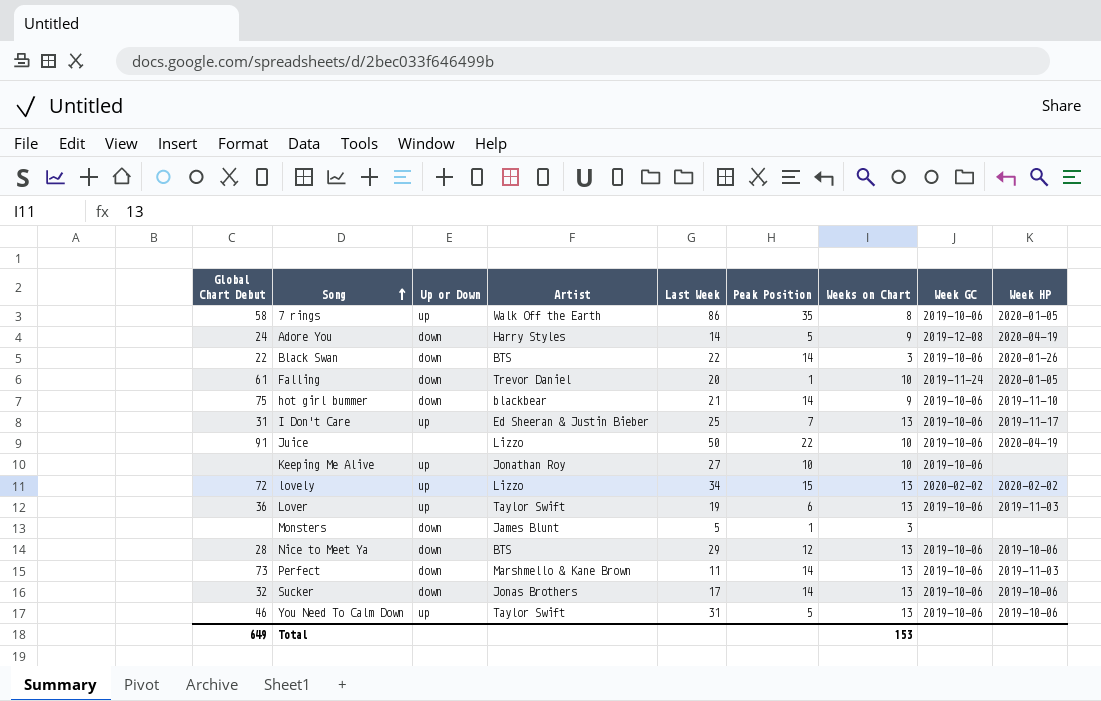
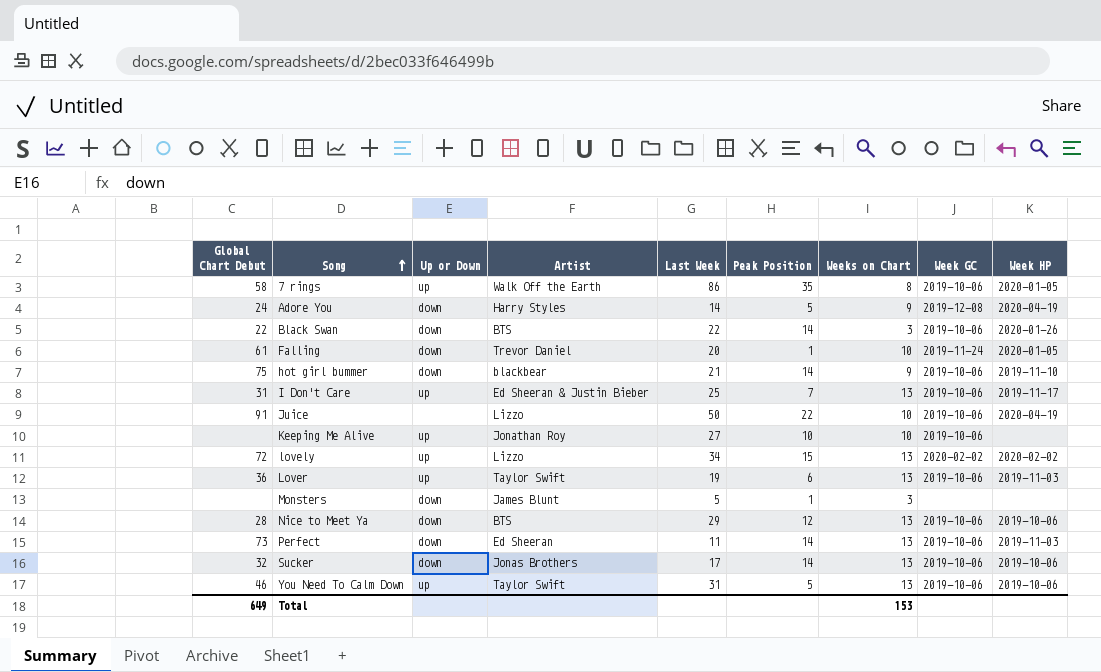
Perfect | Artist: Marshmello & Kane Brown -> Ed Sheeran

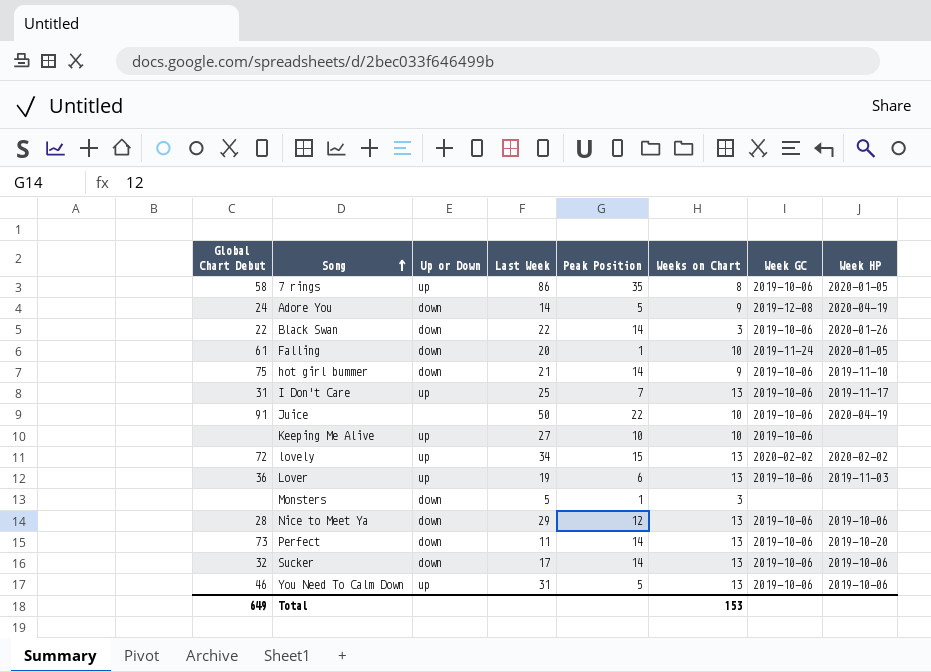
column Artist | position: 4 -> none
Perfect | Week HP: 2019-11-03 -> 2019-10-20

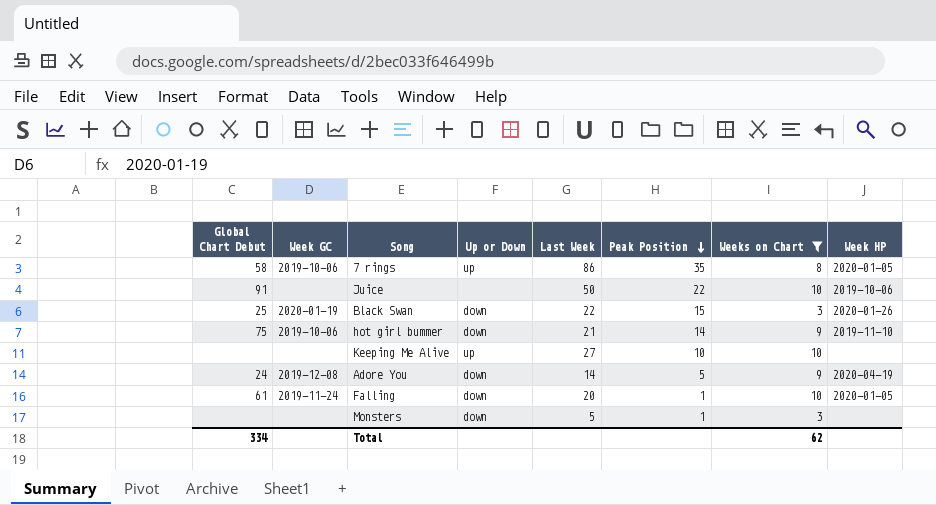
filter: none -> Weeks on Chart != 13
row order: Song ascending -> Peak Position descending
column Week GC | position: 7 -> 2
Juice | Week GC: 2019-10-06 -> none
Juice | Week HP: 2020-04-19 -> 2019-10-06
Black Swan | Global Chart Debut: 22 -> 25
Black Swan | Week GC: 2019-10-06 -> 2020-01-19
Black Swan | Peak Position: 14 -> 15
Keeping Me Alive | Week GC: 2019-10-06 -> none
Total | Global Chart Debut: 649 -> 334
Total | Weeks on Chart: 153 -> 62

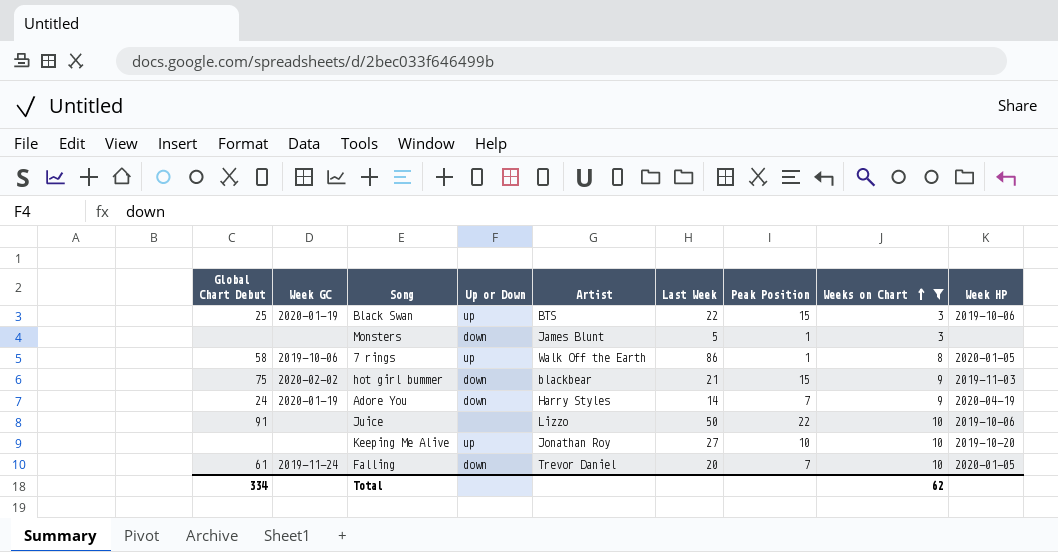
row order: Peak Position descending -> Weeks on Chart ascending
column Artist | position: none -> 5
Black Swan | Up or Down: down -> up
Black Swan | Week HP: 2020-01-26 -> 2019-10-06
7 rings | Peak Position: 35 -> 1
hot girl bummer | Week GC: 2019-10-06 -> 2020-02-02
hot girl bummer | Peak Position: 14 -> 15
hot girl bummer | Week HP: 2019-11-10 -> 2019-11-03
Adore You | Week GC: 2019-12-08 -> 2020-01-19
Adore You | Peak Position: 5 -> 7
Keeping Me Alive | Week HP: none -> 2019-10-20
Falling | Peak Position: 1 -> 7

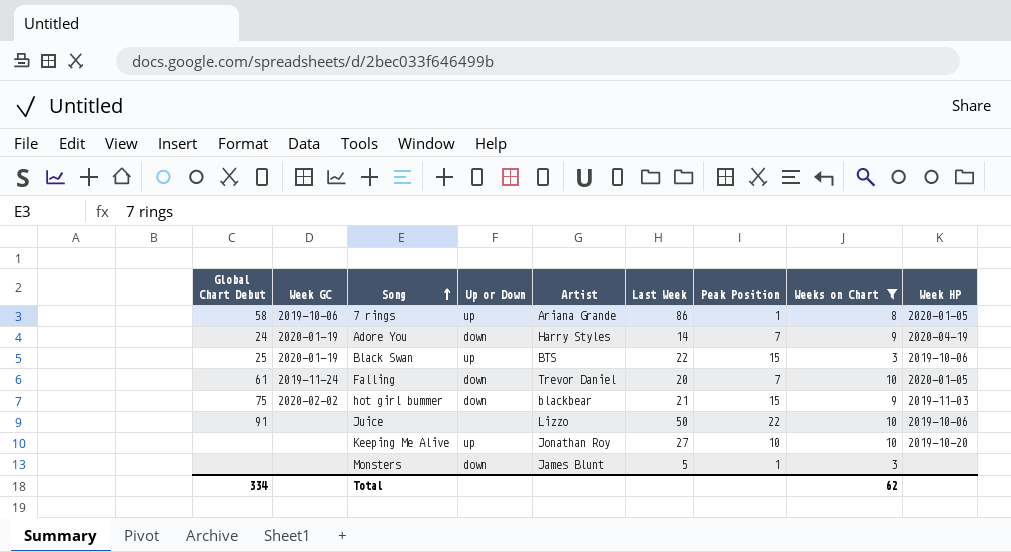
row order: Weeks on Chart ascending -> Song ascending
7 rings | Artist: Walk Off the Earth -> Ariana Grande

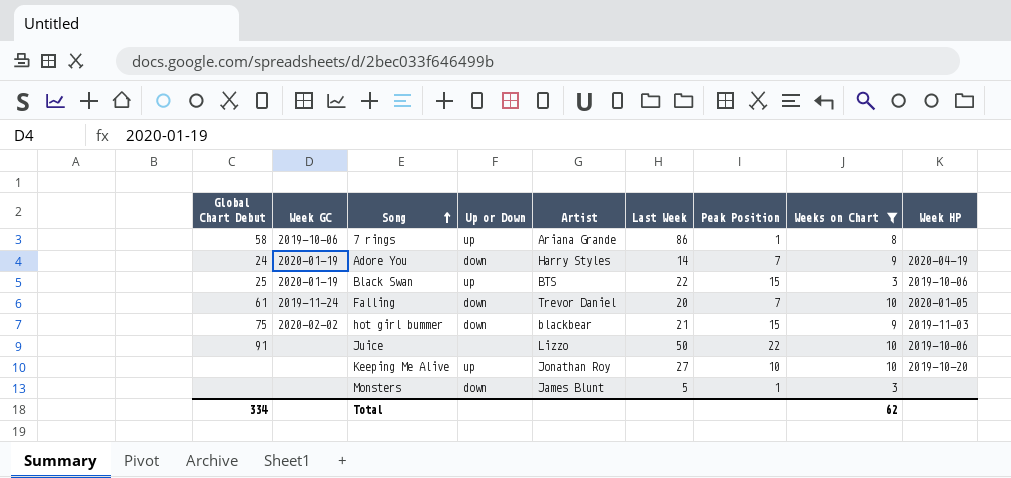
7 rings | Week HP: 2020-01-05 -> none

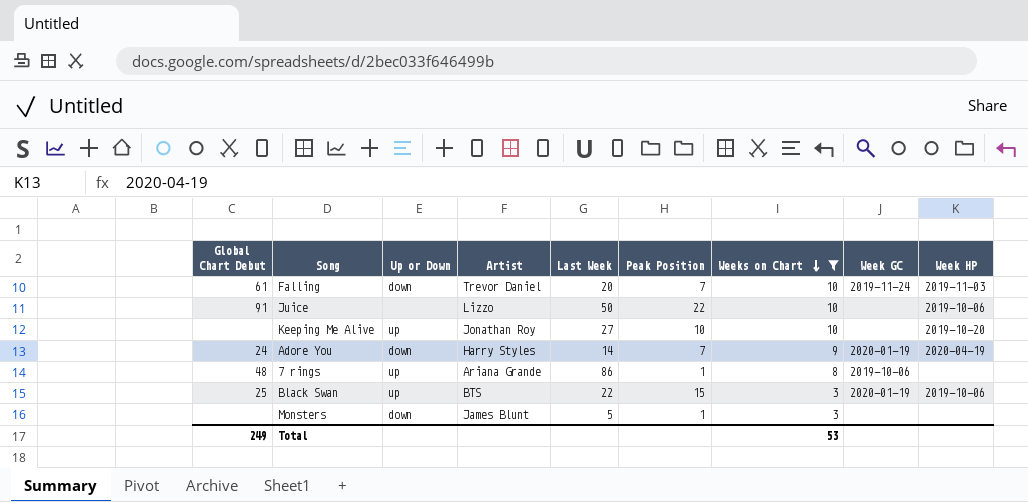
row order: Song ascending -> Weeks on Chart descending
column Week GC | position: 2 -> 8
row hot girl bummer: 75 | 2020-02-02 | down | blackbear | 21 | 15 | 9 | 2019-11-03 -> none
Falling | Week HP: 2020-01-05 -> 2019-11-03
7 rings | Global Chart Debut: 58 -> 48
Total | Global Chart Debut: 334 -> 249
Total | Weeks on Chart: 62 -> 53

